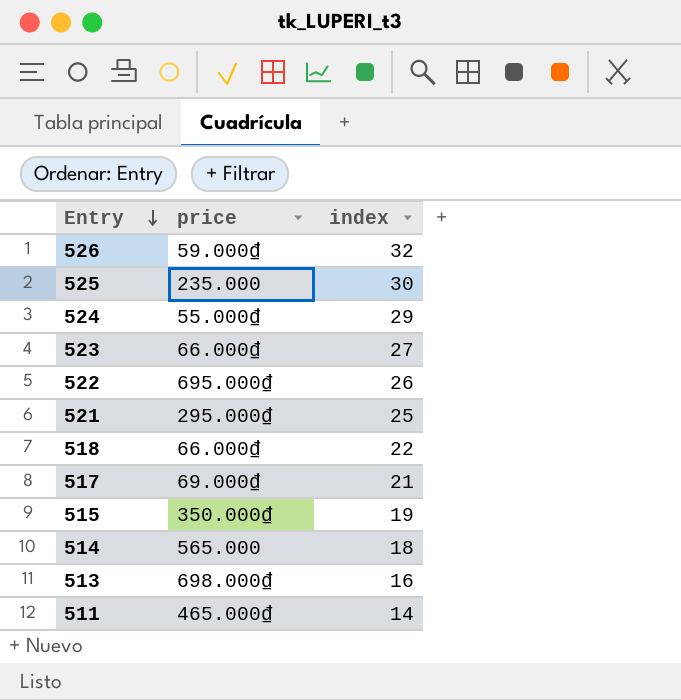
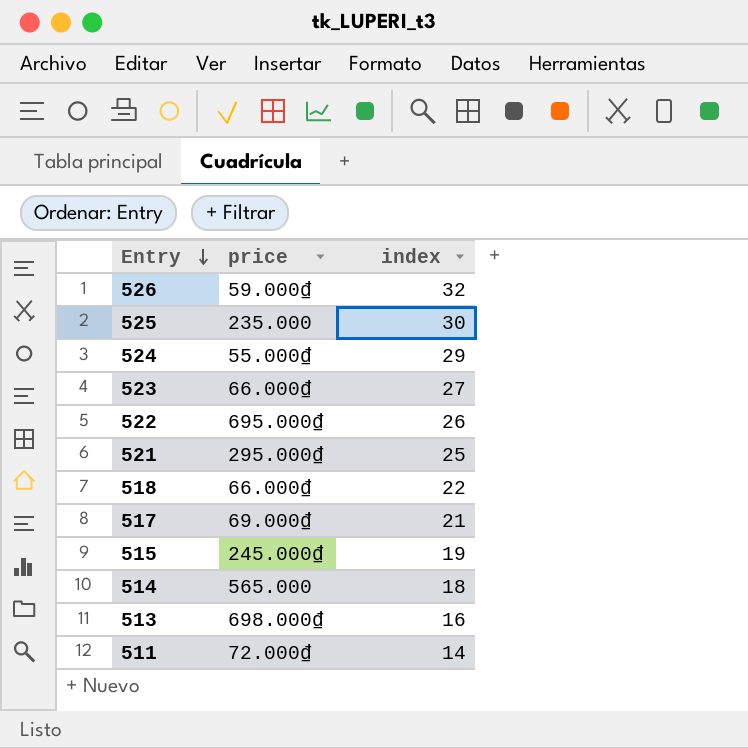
515 | price: 350.000₫ -> 245.000₫
511 | price: 465.000₫ -> 72.000₫

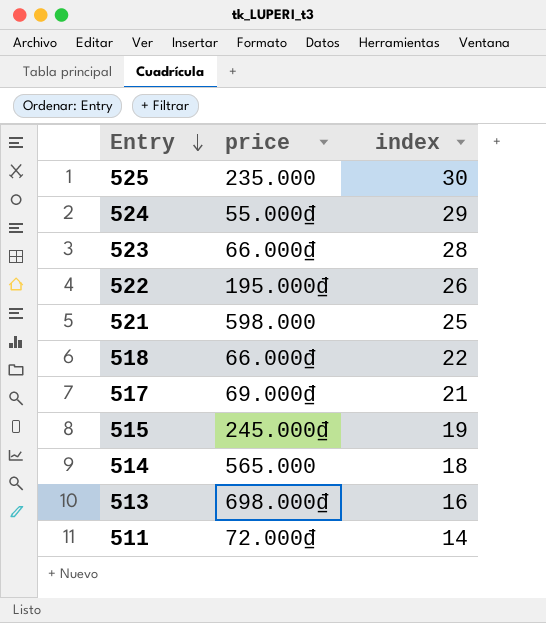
row 526: 59.000₫ | 32 -> none
523 | index: 27 -> 28
522 | price: 695.000₫ -> 195.000₫
521 | price: 295.000₫ -> 598.000

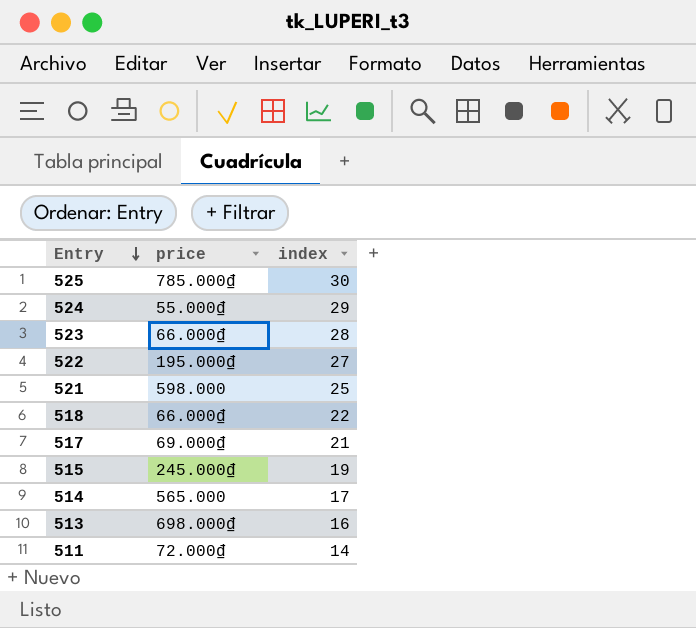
525 | price: 235.000 -> 785.000₫
522 | index: 26 -> 27
514 | index: 18 -> 17

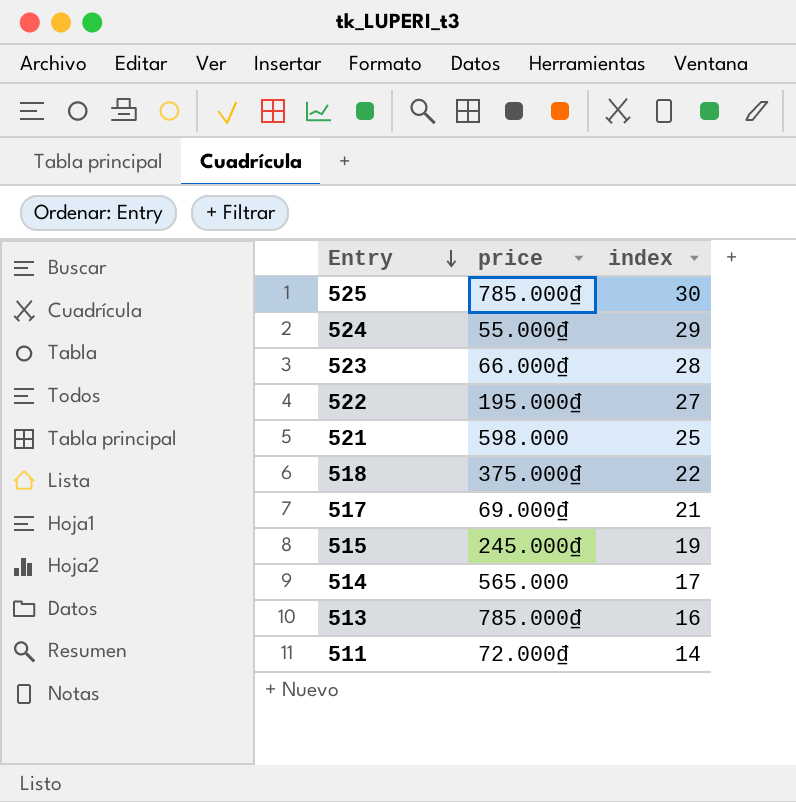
518 | price: 66.000₫ -> 375.000₫
513 | price: 698.000₫ -> 785.000₫

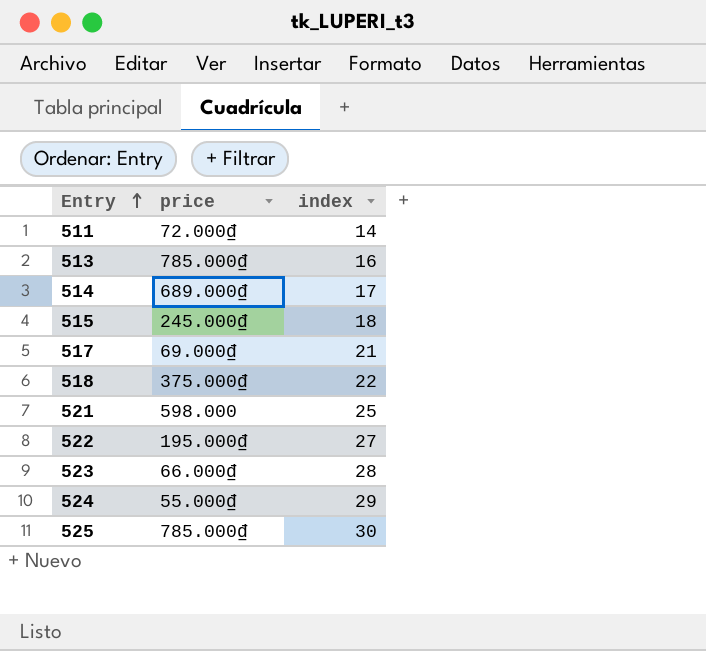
row order: Entry descending -> Entry ascending
514 | price: 565.000 -> 689.000₫
515 | index: 19 -> 18

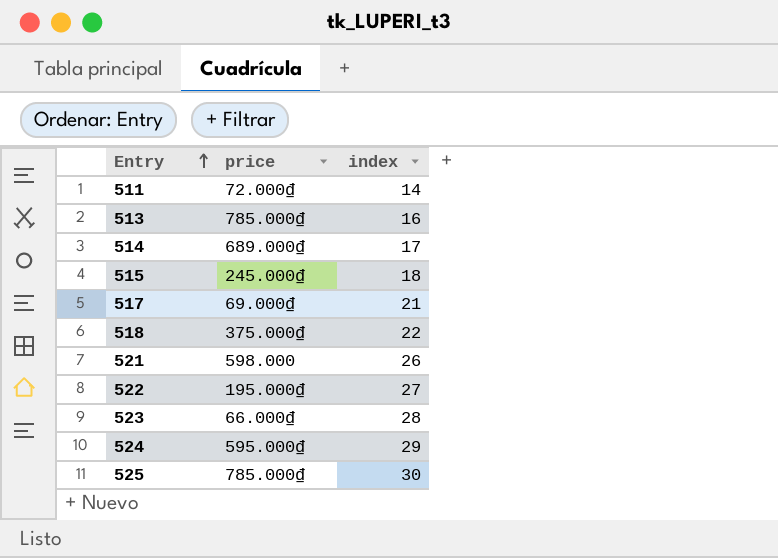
521 | index: 25 -> 26
524 | price: 55.000₫ -> 595.000₫

